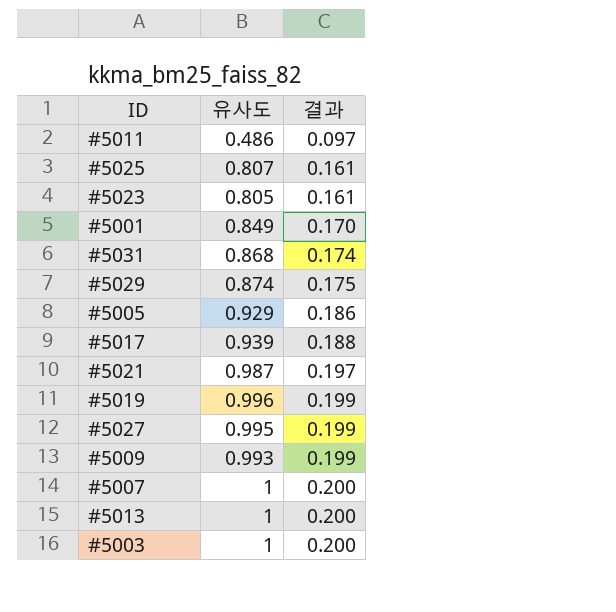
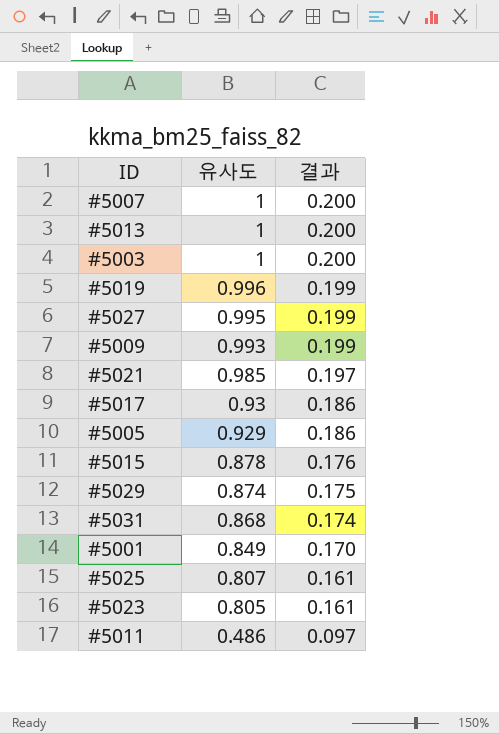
row order: 결과 ascending -> 유사도 descending
#5021 | 유사도: 0.987 -> 0.985
#5017 | 유사도: 0.939 -> 0.93
#5017 | 결과: 0.188 -> 0.186
row #5015: none -> 0.878 | 0.176

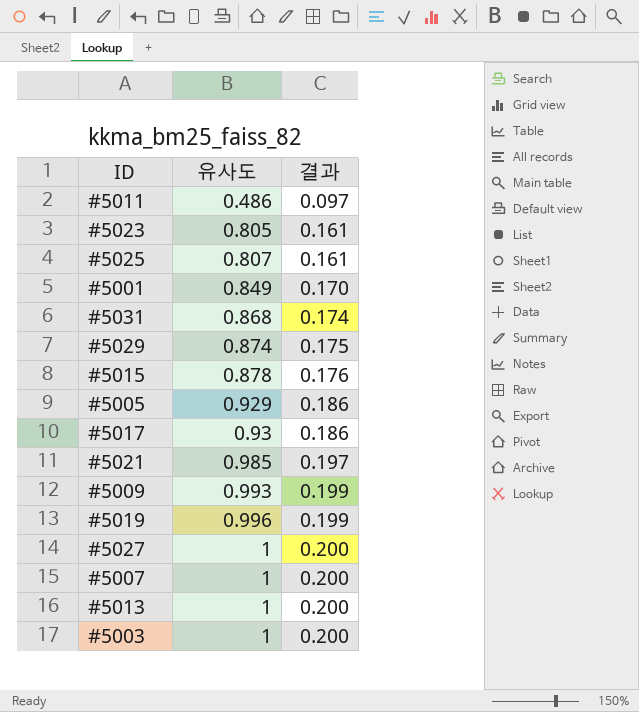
row order: 유사도 descending -> 유사도 ascending
#5027 | 유사도: 0.995 -> 1
#5027 | 결과: 0.199 -> 0.200

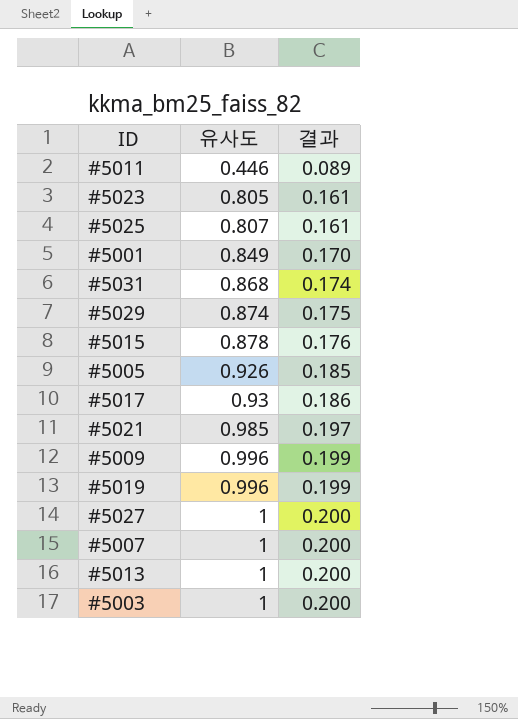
#5011 | 유사도: 0.486 -> 0.446
#5011 | 결과: 0.097 -> 0.089
#5005 | 유사도: 0.929 -> 0.926
#5005 | 결과: 0.186 -> 0.185
#5009 | 유사도: 0.993 -> 0.996

